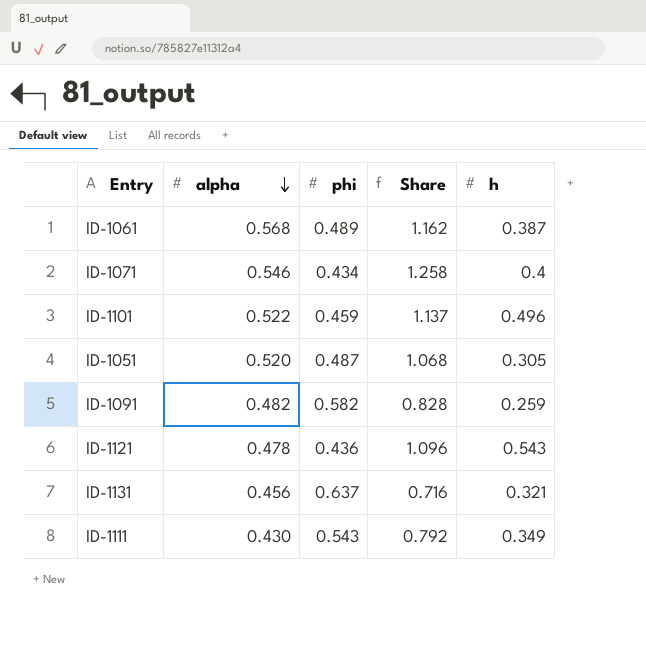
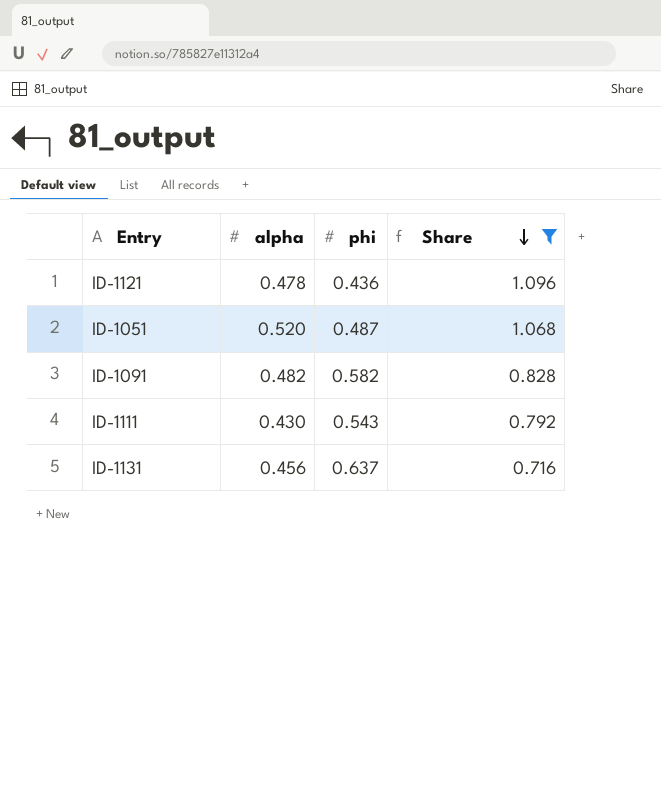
filter: none -> Share <= 1.096
row order: alpha descending -> Share descending
column h | position: 5 -> none

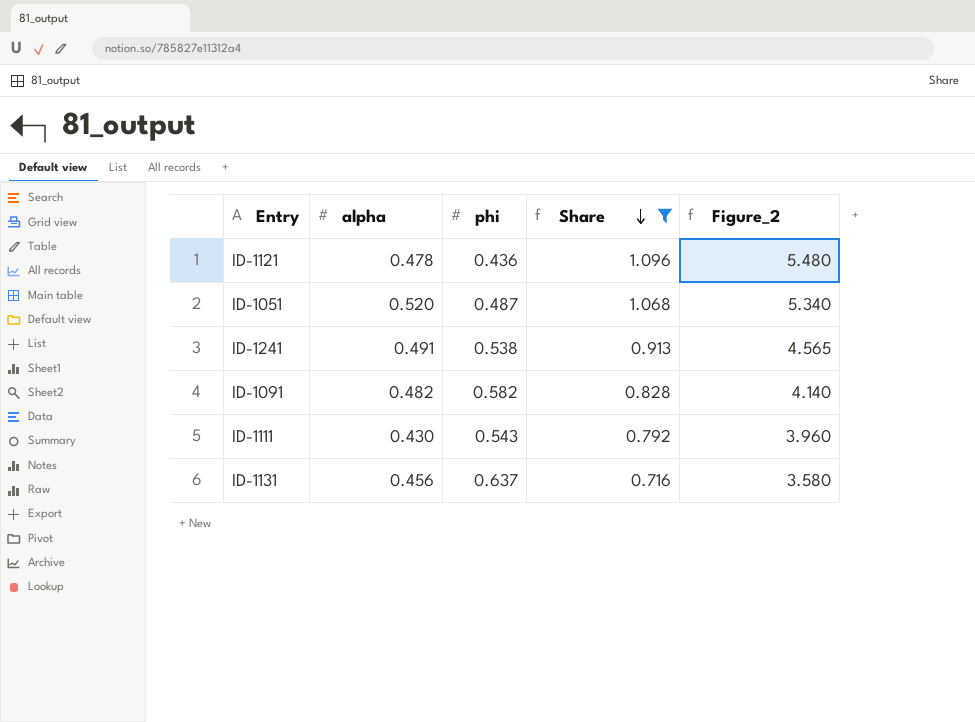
column Figure_2 | formula: none -> [Share] * 5
row ID-1241: none -> 0.491 | 0.538 | 0.913 | 4.565

